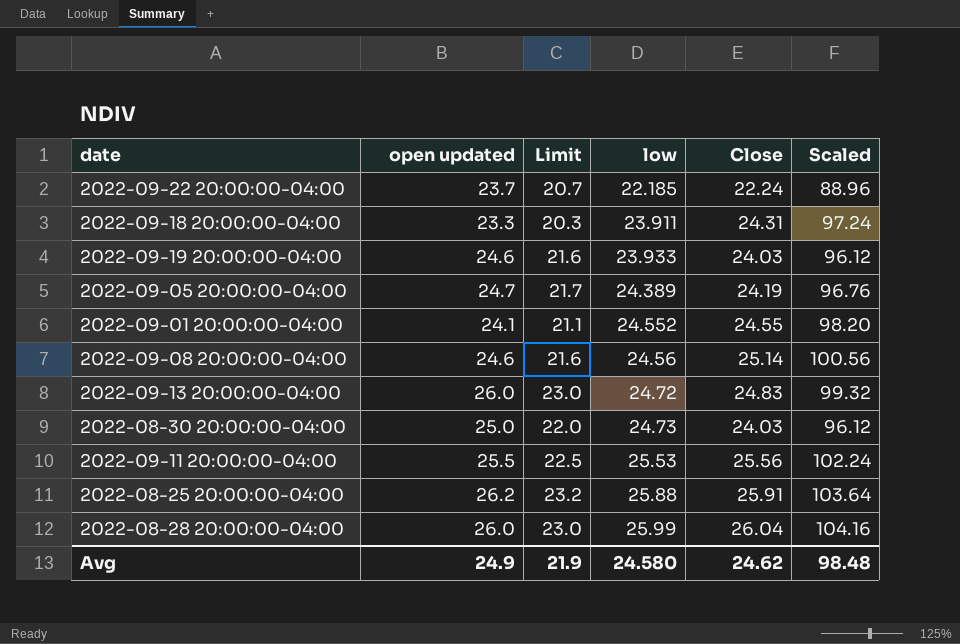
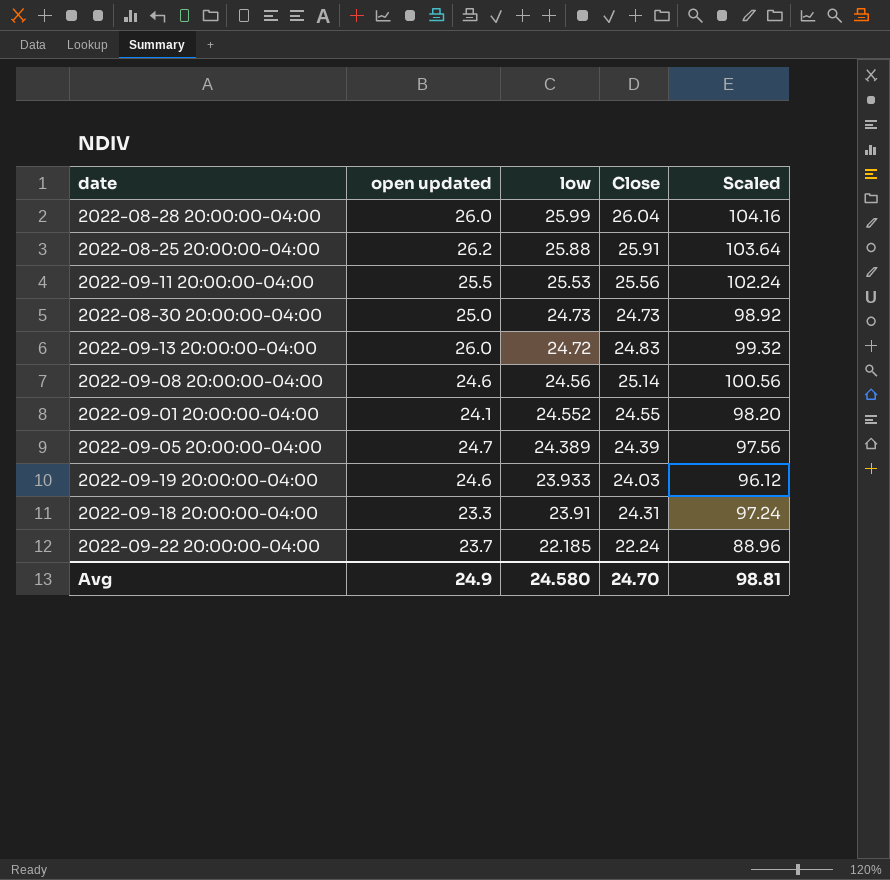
row order: low ascending -> low descending
column Limit | formula: [open updated] - 3 -> none
2022-08-30 20:00:00-04:00 | Close: 24.03 -> 24.73
2022-08-30 20:00:00-04:00 | Scaled: 96.12 -> 98.92
2022-09-05 20:00:00-04:00 | Close: 24.19 -> 24.39
2022-09-05 20:00:00-04:00 | Scaled: 96.76 -> 97.56
2022-09-18 20:00:00-04:00 | low: 23.911 -> 23.91
Avg | Close: 24.62 -> 24.70
Avg | Scaled: 98.48 -> 98.81

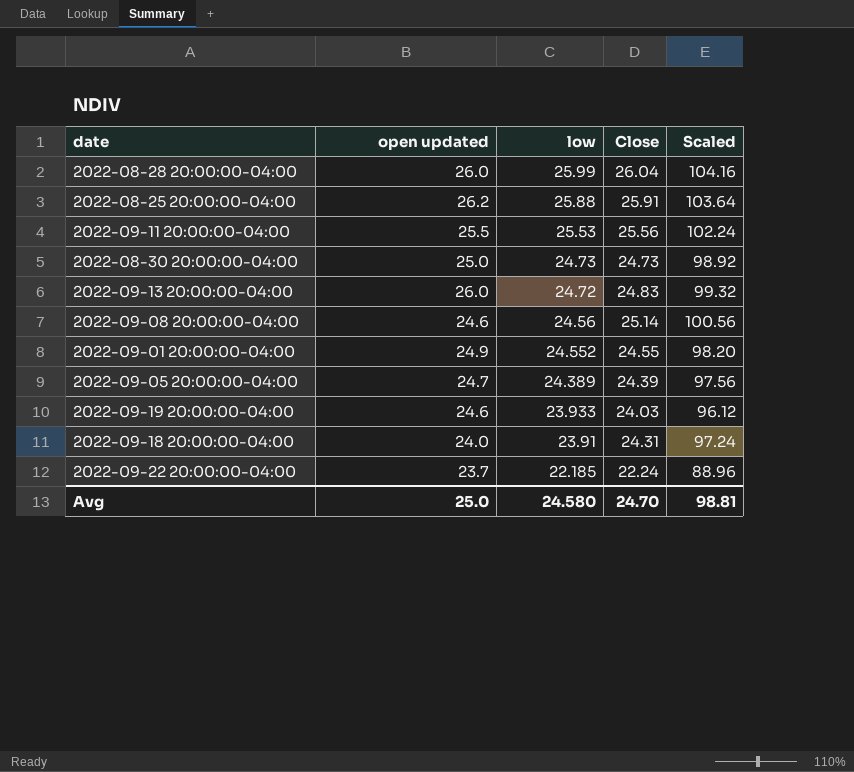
2022-09-01 20:00:00-04:00 | open updated: 24.1 -> 24.9
2022-09-18 20:00:00-04:00 | open updated: 23.3 -> 24.0
Avg | open updated: 24.9 -> 25.0

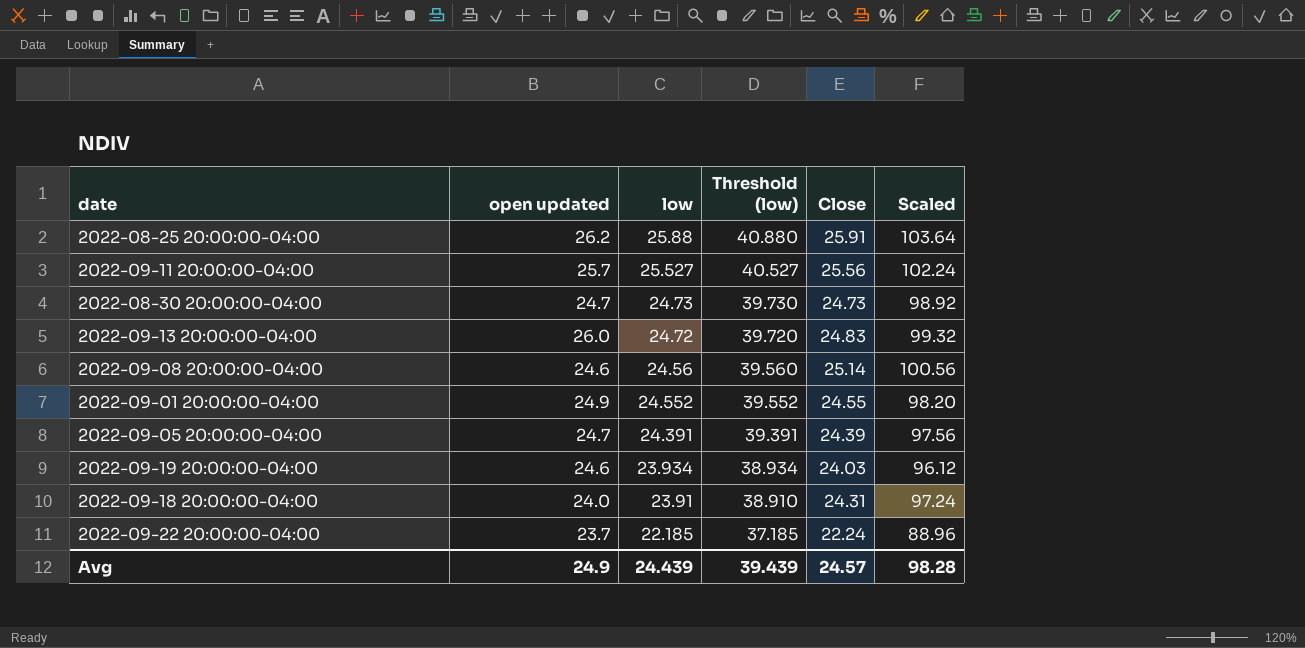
column Threshold (low) | formula: none -> [low] + 15
row 2022-08-28 20:00:00-04:00: 26.0 | 25.99 | 26.04 | 104.16 -> none
2022-09-11 20:00:00-04:00 | open updated: 25.5 -> 25.7
2022-09-11 20:00:00-04:00 | low: 25.53 -> 25.527
2022-08-30 20:00:00-04:00 | open updated: 25.0 -> 24.7
2022-09-05 20:00:00-04:00 | low: 24.389 -> 24.391
2022-09-19 20:00:00-04:00 | low: 23.933 -> 23.934
Avg | open updated: 25.0 -> 24.9
Avg | low: 24.580 -> 24.439
Avg | Close: 24.70 -> 24.57
Avg | Scaled: 98.81 -> 98.28

